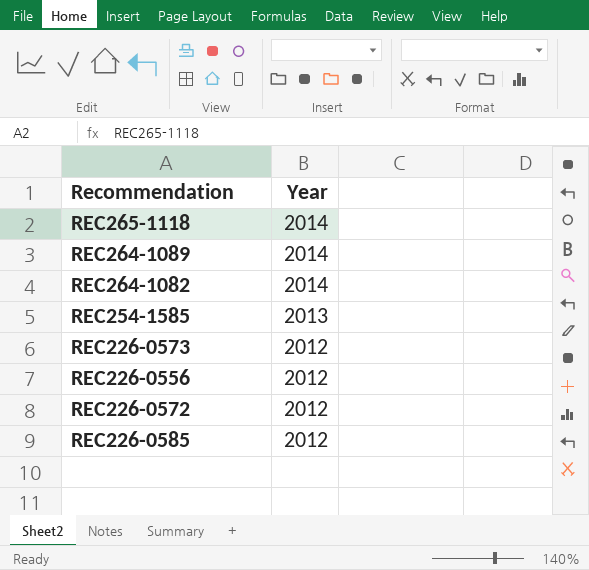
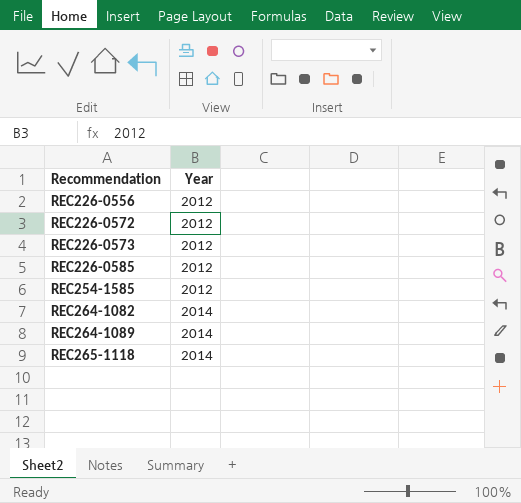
row order: Year descending -> Recommendation ascending
REC254-1585 | Year: 2013 -> 2012

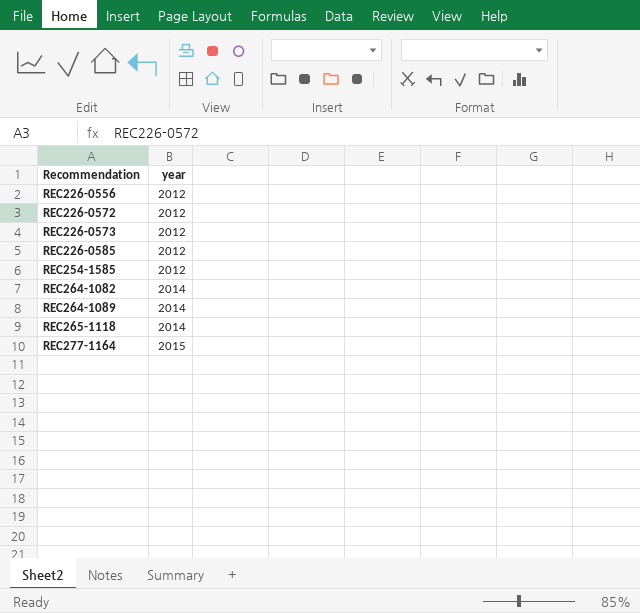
column name: Year -> year
row REC277-1164: none -> 2015

